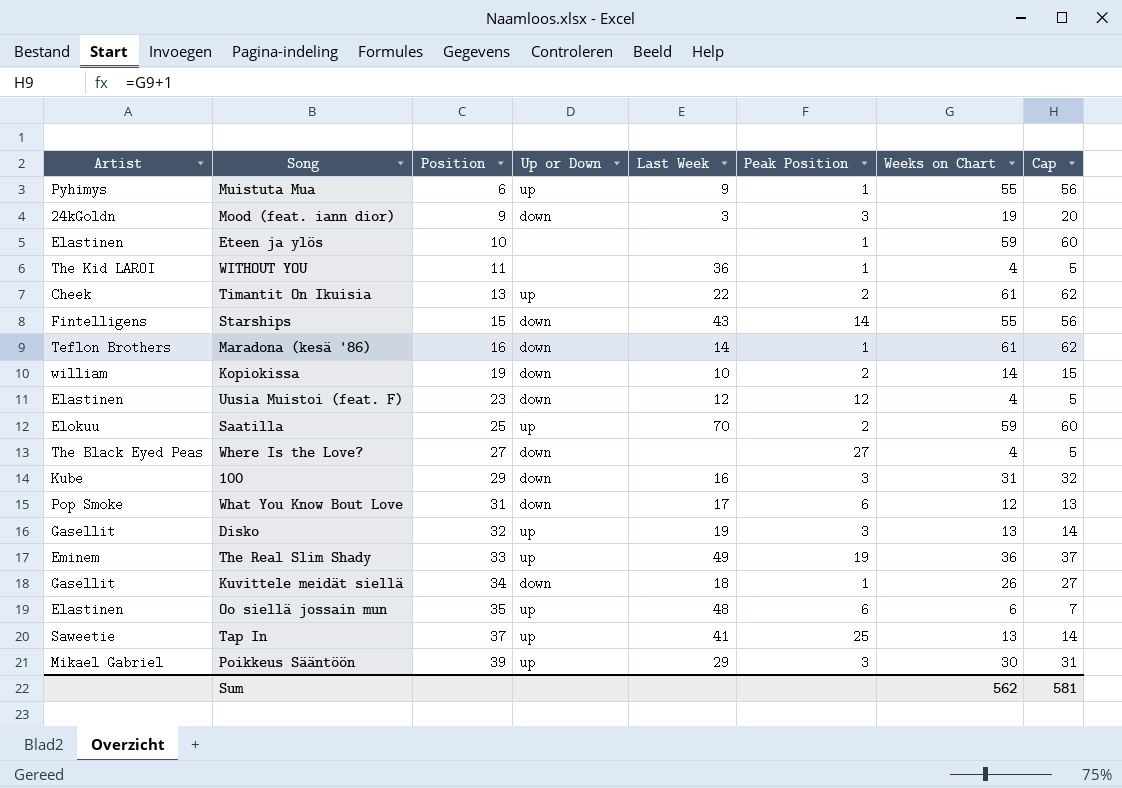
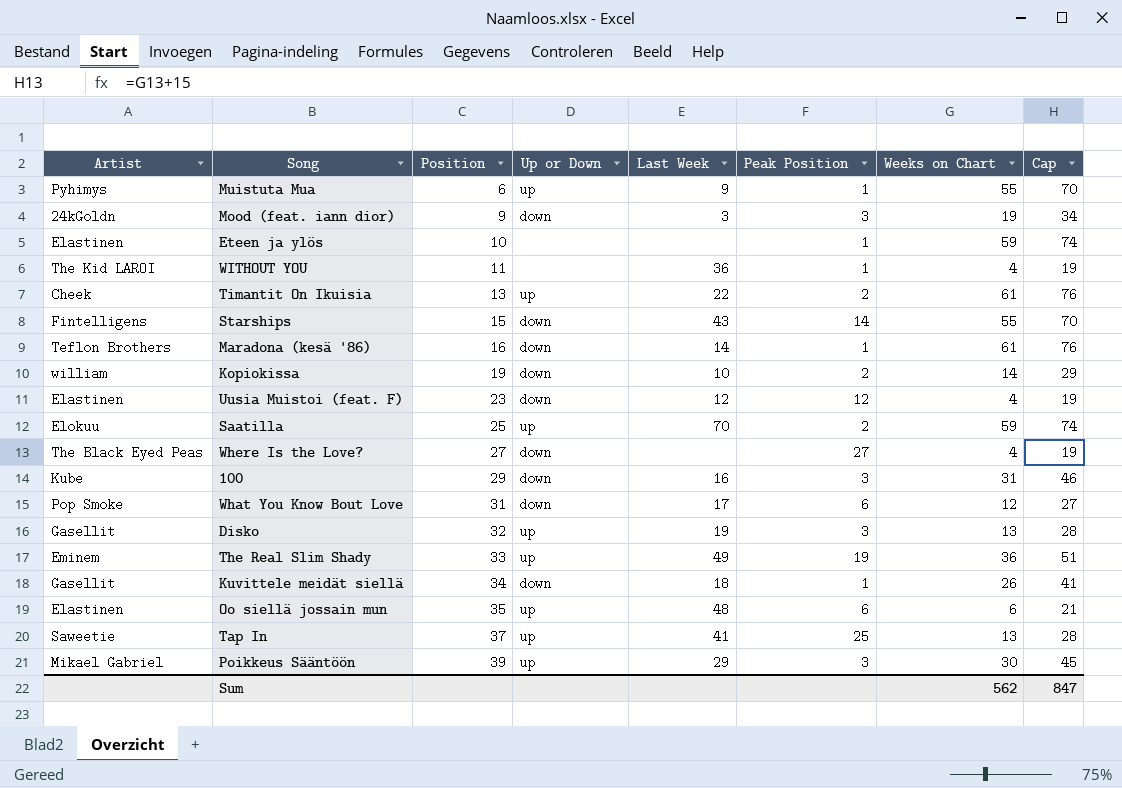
column Cap | formula: [Weeks on Chart] + 1 -> [Weeks on Chart] + 15
Sum | Cap: 581 -> 847

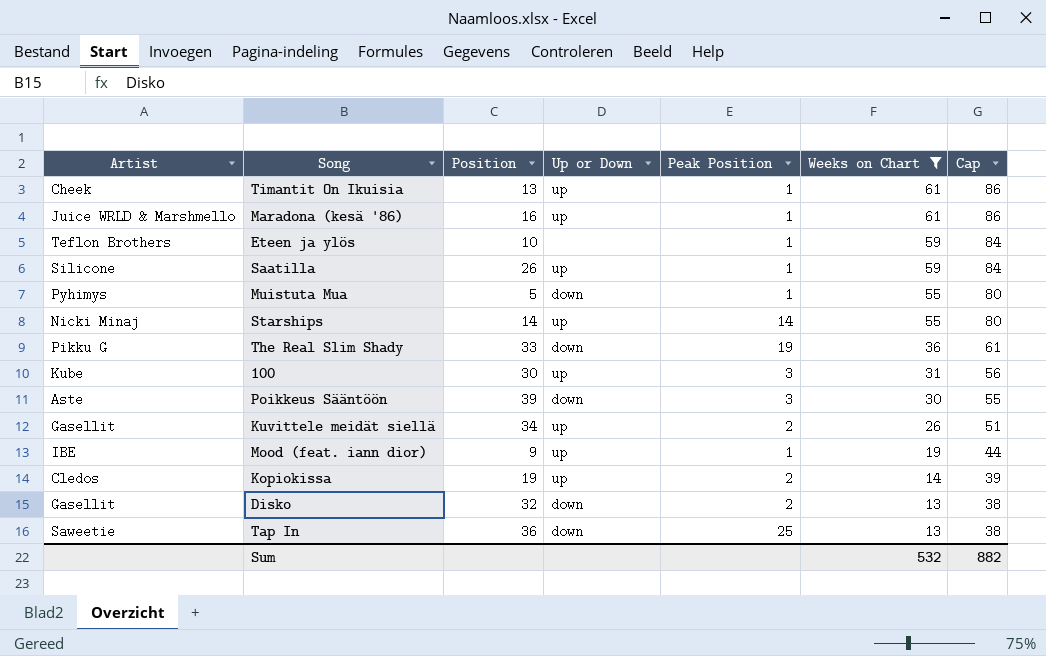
filter: none -> Weeks on Chart >= 13
row order: Position ascending -> Weeks on Chart descending
column Last Week | position: 5 -> none
column Cap | formula: [Weeks on Chart] + 15 -> [Weeks on Chart] + 25
Timantit On Ikuisia | Peak Position: 2 -> 1
Maradona (kesä '86) | Artist: Teflon Brothers -> Juice WRLD & Marshmello
Maradona (kesä '86) | Up or Down: down -> up
Eteen ja ylös | Artist: Elastinen -> Teflon Brothers
Saatilla | Artist: Elokuu -> Silicone
Saatilla | Position: 25 -> 26
Saatilla | Peak Position: 2 -> 1
Muistuta Mua | Position: 6 -> 5
Muistuta Mua | Up or Down: up -> down
Starships | Artist: Fintelligens -> Nicki Minaj
Starships | Position: 15 -> 14
Starships | Up or Down: down -> up
The Real Slim Shady | Artist: Eminem -> Pikku G
The Real Slim Shady | Up or Down: up -> down
100 | Position: 29 -> 30
100 | Up or Down: down -> up
Poikkeus Sääntöön | Artist: Mikael Gabriel -> Aste
Poikkeus Sääntöön | Up or Down: up -> down
Kuvittele meidät siellä | Up or Down: down -> up
Kuvittele meidät siellä | Peak Position: 1 -> 2
Mood (feat. iann dior) | Artist: 24kGoldn -> IBE
Mood (feat. iann dior) | Up or Down: down -> up
Mood (feat. iann dior) | Peak Position: 3 -> 1
Kopiokissa | Artist: william -> Cledos
Kopiokissa | Up or Down: down -> up
Disko | Up or Down: up -> down
Disko | Peak Position: 3 -> 2
Tap In | Position: 37 -> 36
Tap In | Up or Down: up -> down
Sum | Weeks on Chart: 562 -> 532
Sum | Cap: 847 -> 882

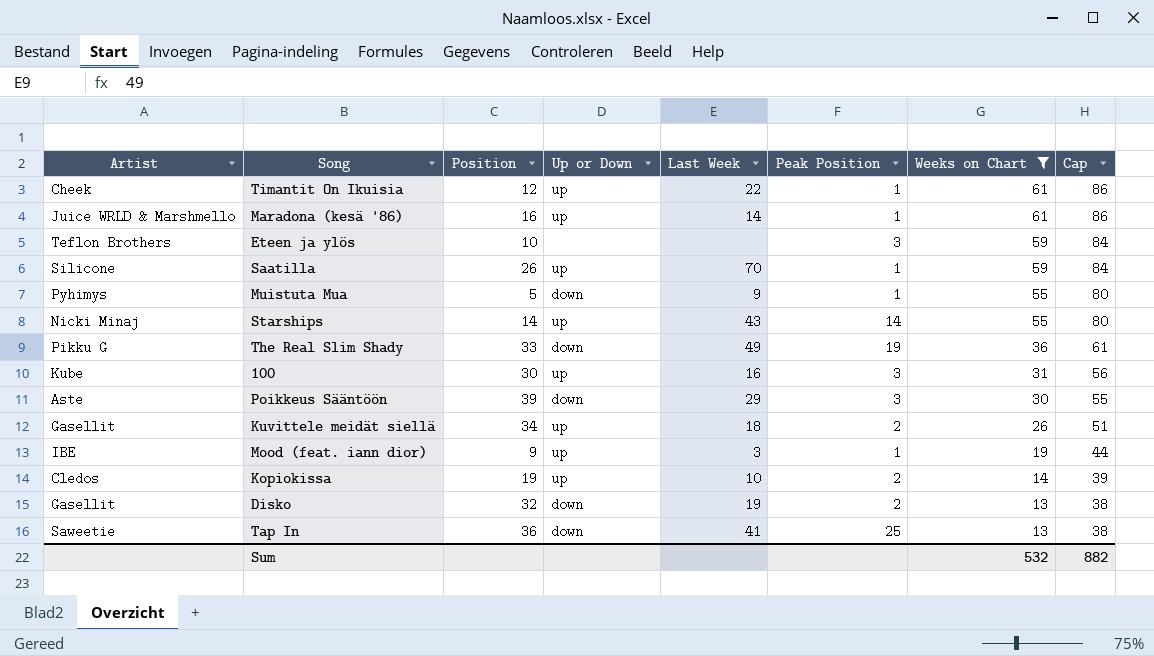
column Last Week | position: none -> 5
Timantit On Ikuisia | Position: 13 -> 12
Eteen ja ylös | Peak Position: 1 -> 3

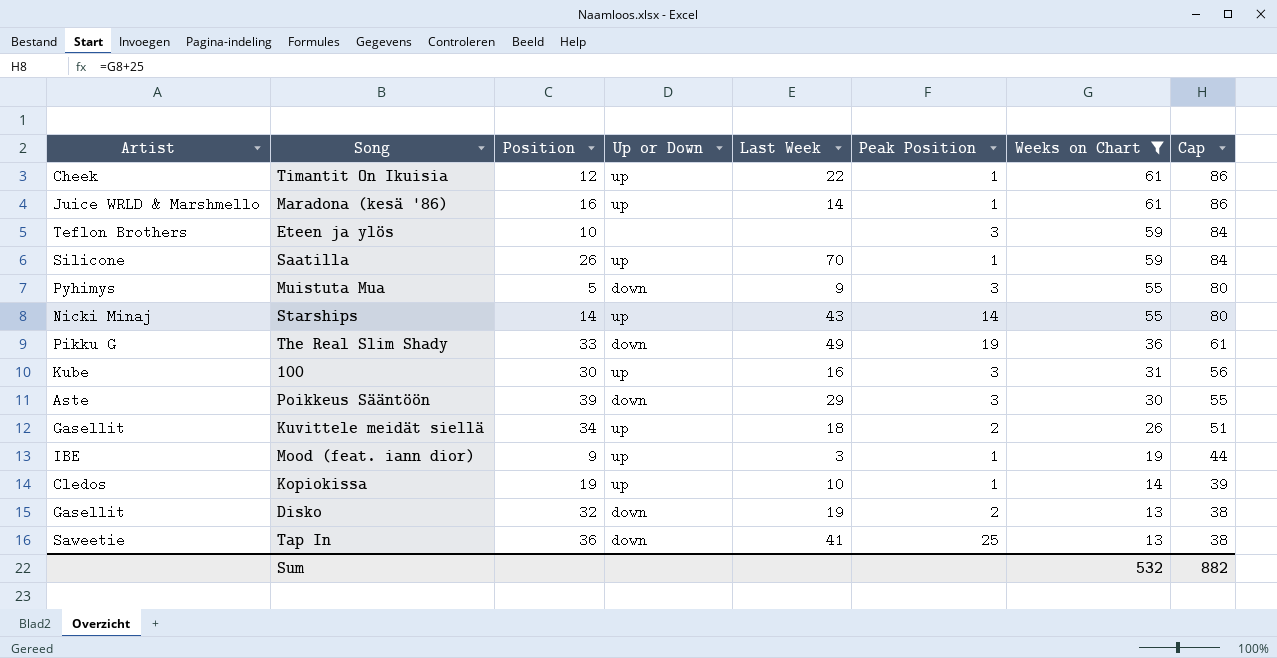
Muistuta Mua | Peak Position: 1 -> 3
Kopiokissa | Peak Position: 2 -> 1

